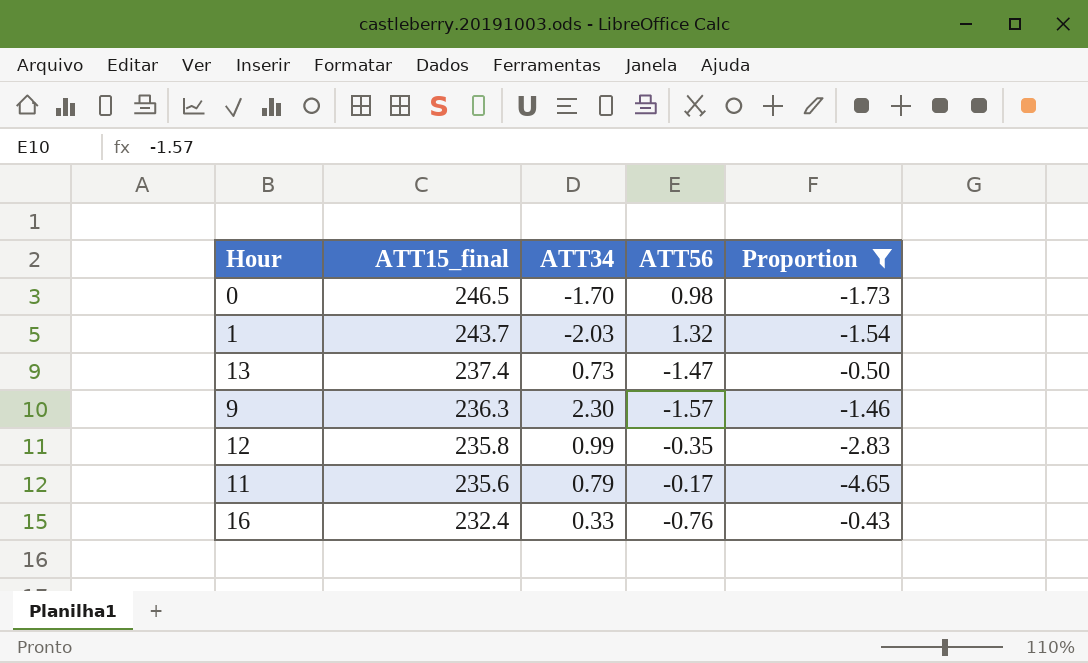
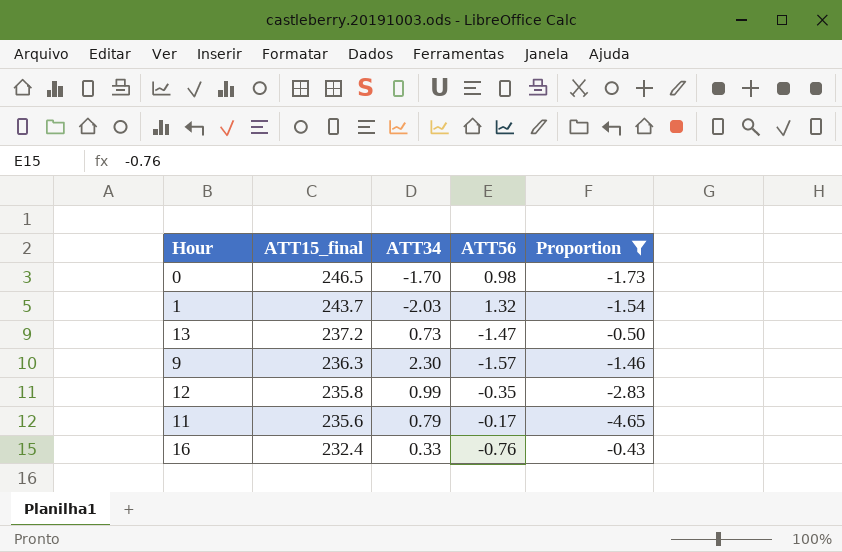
13 | ATT15_final: 237.4 -> 237.2

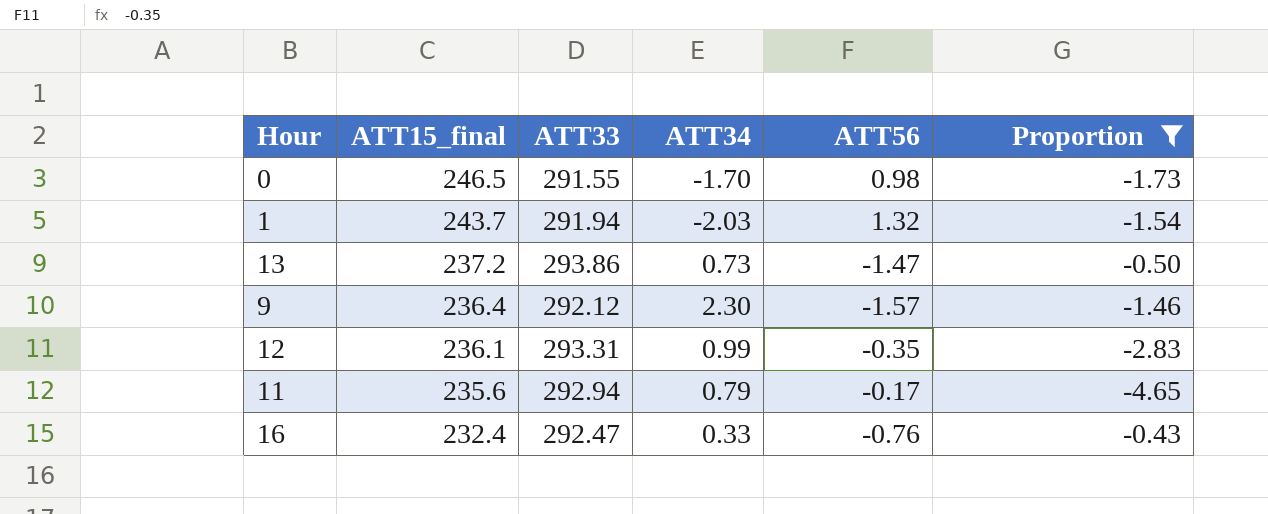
column ATT33 | position: none -> 3
9 | ATT15_final: 236.3 -> 236.4
12 | ATT15_final: 235.8 -> 236.1

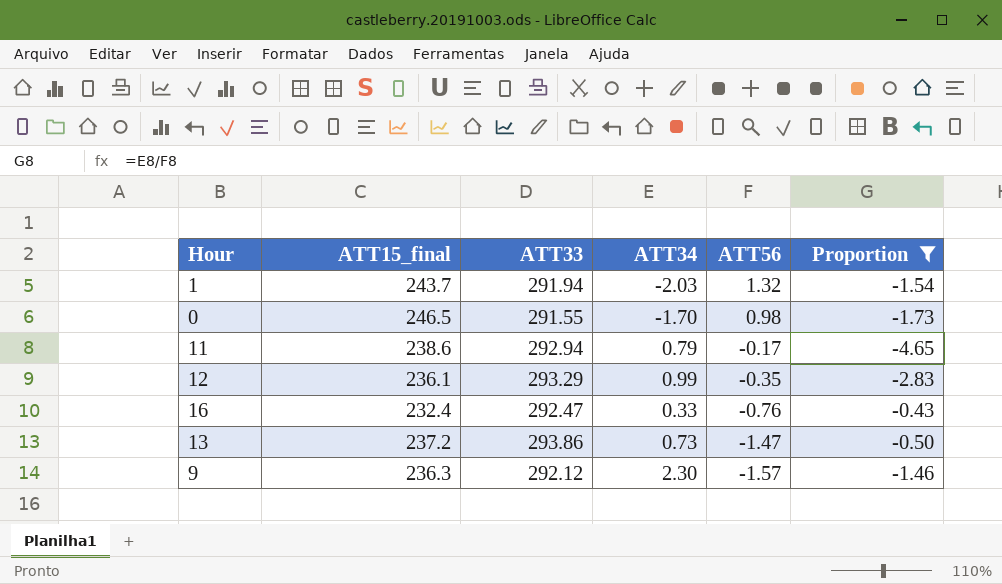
row order: ATT15_final descending -> ATT56 descending
11 | ATT15_final: 235.6 -> 238.6
12 | ATT33: 293.31 -> 293.29
9 | ATT15_final: 236.4 -> 236.3

